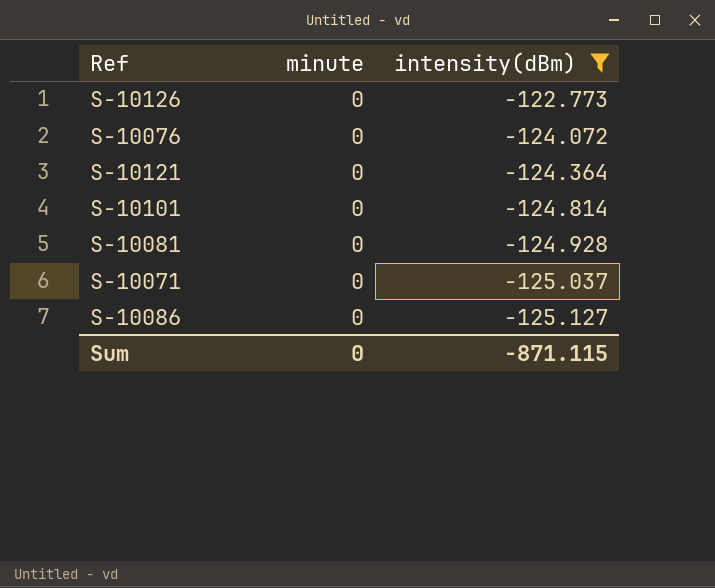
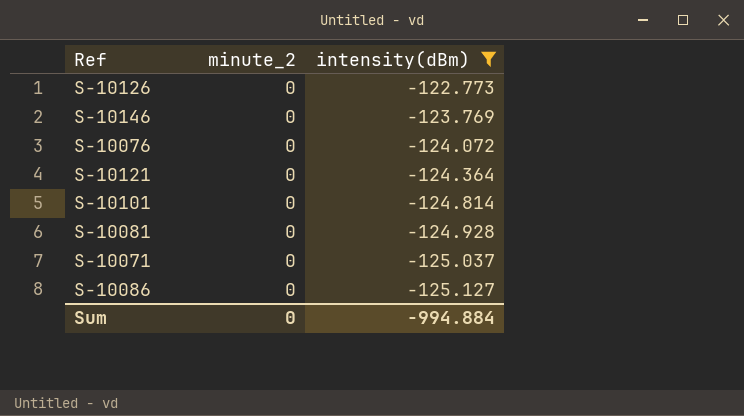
column name: minute -> minute_2
row S-10146: none -> 0 | -123.769
Sum | intensity(dBm): -871.115 -> -994.884

